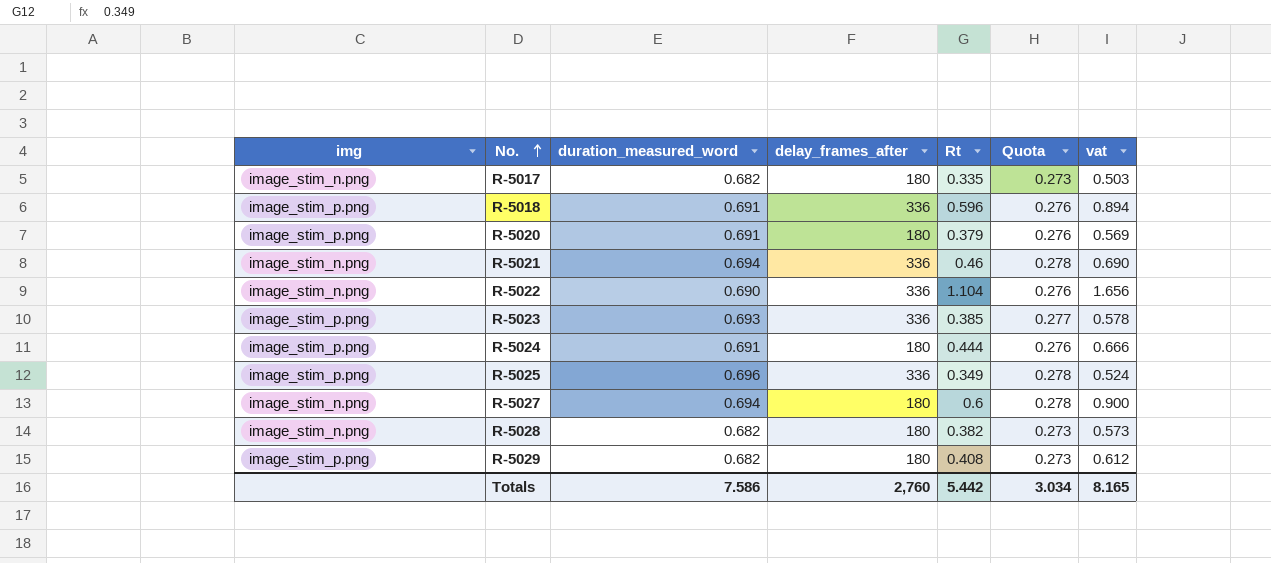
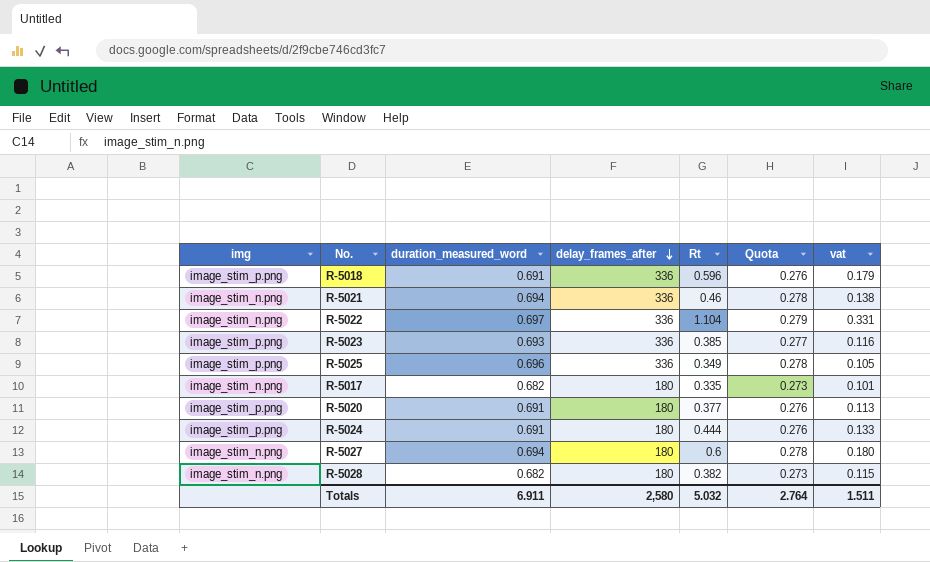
row order: No. ascending -> delay_frames_after descending
column vat | formula: [Rt] * 1.5 -> [Rt] * 0.3
row R-5029: image_stim_p.png | 0.682 | 180 | 0.408 | 0.273 | 0.612 -> none
R-5022 | duration_measured_word: 0.690 -> 0.697
R-5022 | Quota: 0.276 -> 0.279
R-5020 | Rt: 0.379 -> 0.377
Totals | duration_measured_word: 7.586 -> 6.911
Totals | delay_frames_after: 2,760 -> 2,580
Totals | Rt: 5.442 -> 5.032
Totals | Quota: 3.034 -> 2.764
Totals | vat: 8.165 -> 1.511

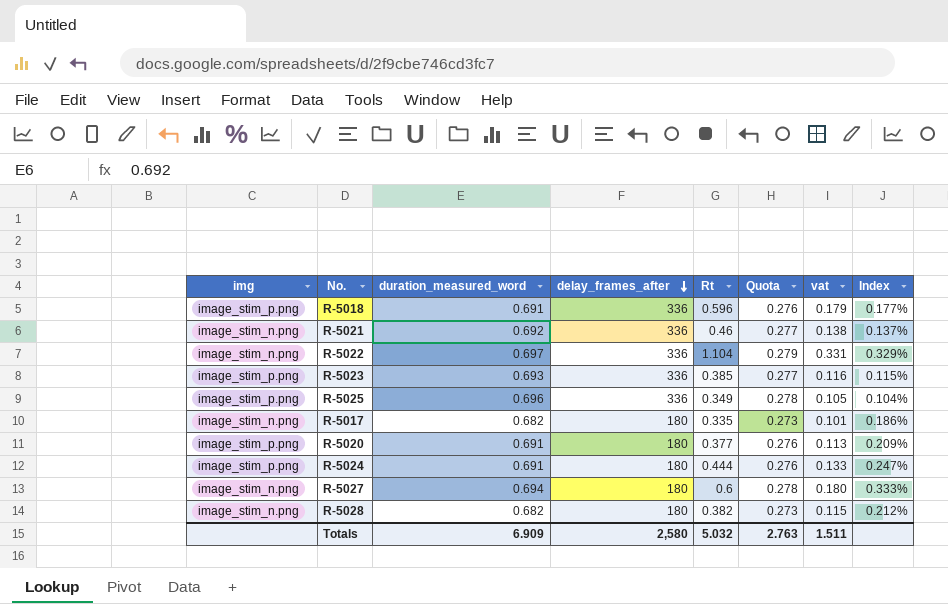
column Index | formula: none -> [Rt] / [delay_frames_after]
R-5021 | duration_measured_word: 0.694 -> 0.692
R-5021 | Quota: 0.278 -> 0.277
Totals | duration_measured_word: 6.911 -> 6.909
Totals | Quota: 2.764 -> 2.763

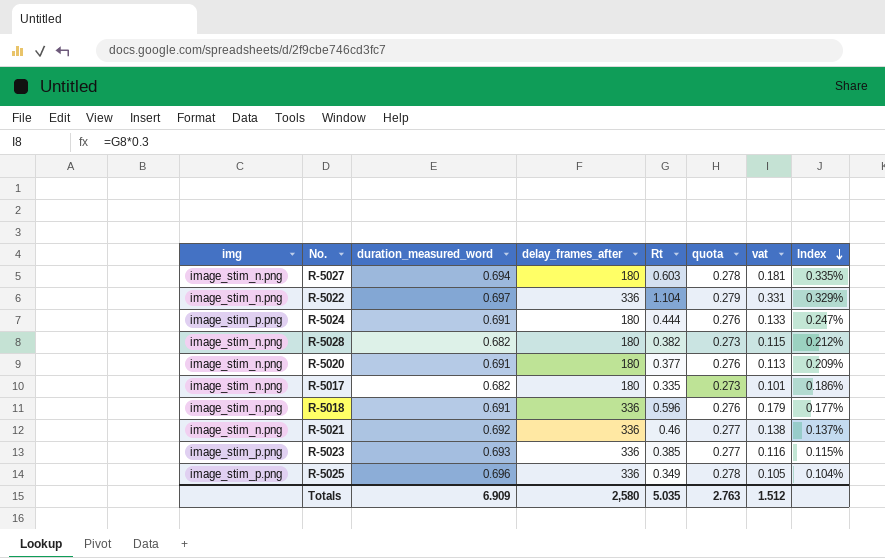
row order: delay_frames_after descending -> Index descending
column name: Quota -> quota
R-5027 | Rt: 0.6 -> 0.603
R-5027 | vat: 0.180 -> 0.181
R-5027 | Index: 0.333% -> 0.335%
R-5020 | img: image_stim_p.png -> image_stim_n.png
R-5018 | img: image_stim_p.png -> image_stim_n.png
Totals | Rt: 5.032 -> 5.035
Totals | vat: 1.511 -> 1.512

